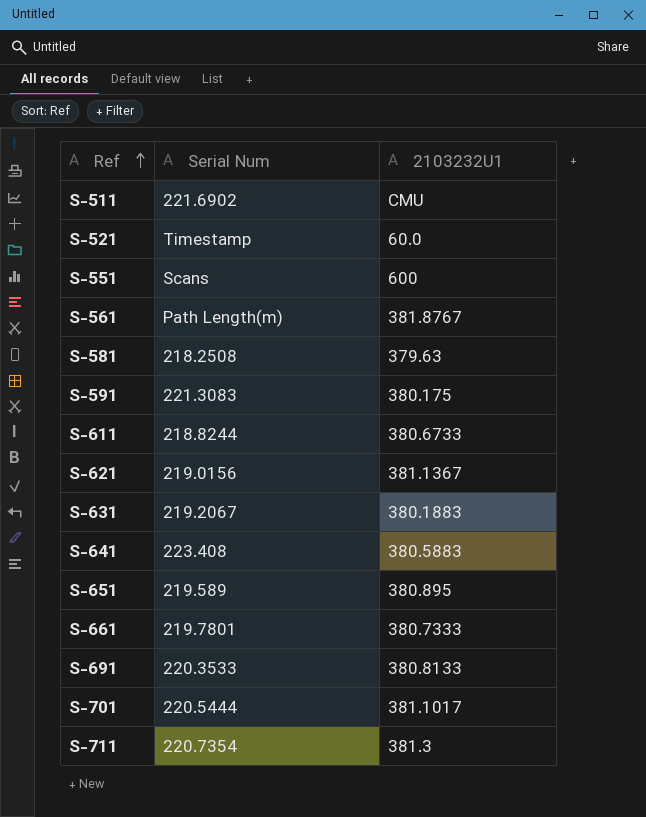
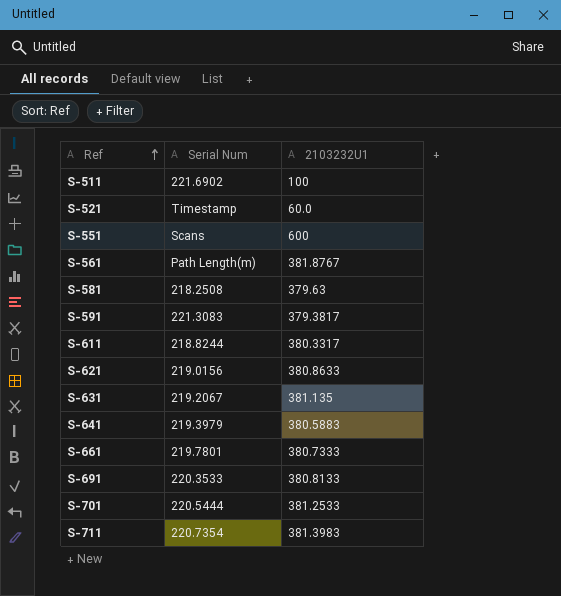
row S-651: 219.589 | 380.895 -> none
S-511 | 2103232U1: CMU -> 100
S-591 | 2103232U1: 380.175 -> 379.3817
S-611 | 2103232U1: 380.6733 -> 380.3317
S-621 | 2103232U1: 381.1367 -> 380.8633
S-631 | 2103232U1: 380.1883 -> 381.135
S-641 | Serial Num: 223.408 -> 219.3979
S-701 | 2103232U1: 381.1017 -> 381.2533
S-711 | 2103232U1: 381.3 -> 381.3983

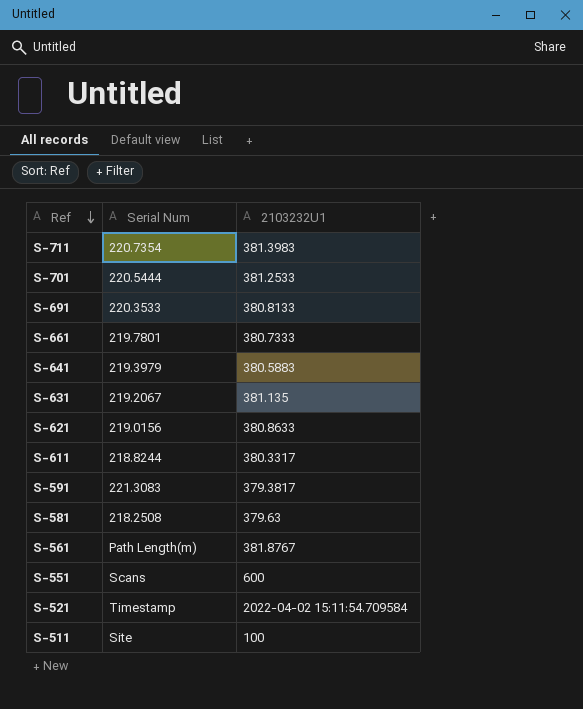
row order: Ref ascending -> Ref descending
S-521 | 2103232U1: 60.0 -> 2022-04-02 15:11:54.709584
S-511 | Serial Num: 221.6902 -> Site

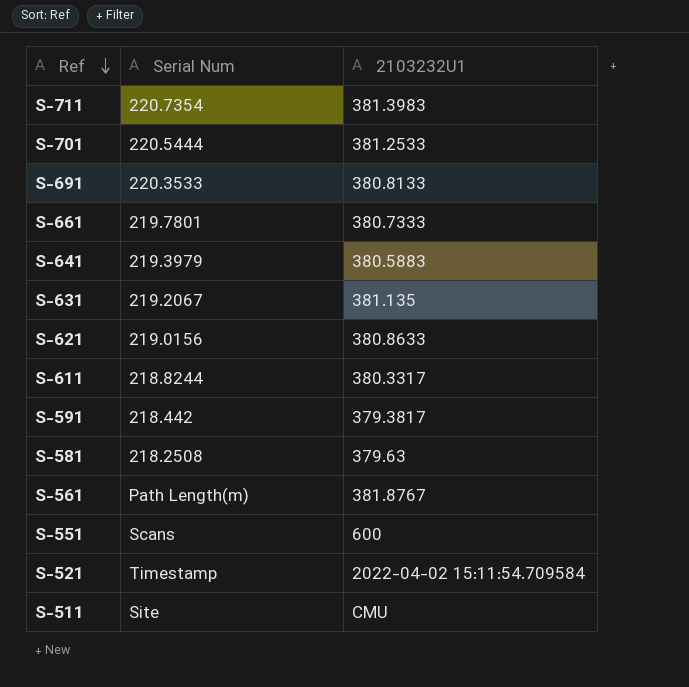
S-591 | Serial Num: 221.3083 -> 218.442
S-511 | 2103232U1: 100 -> CMU

